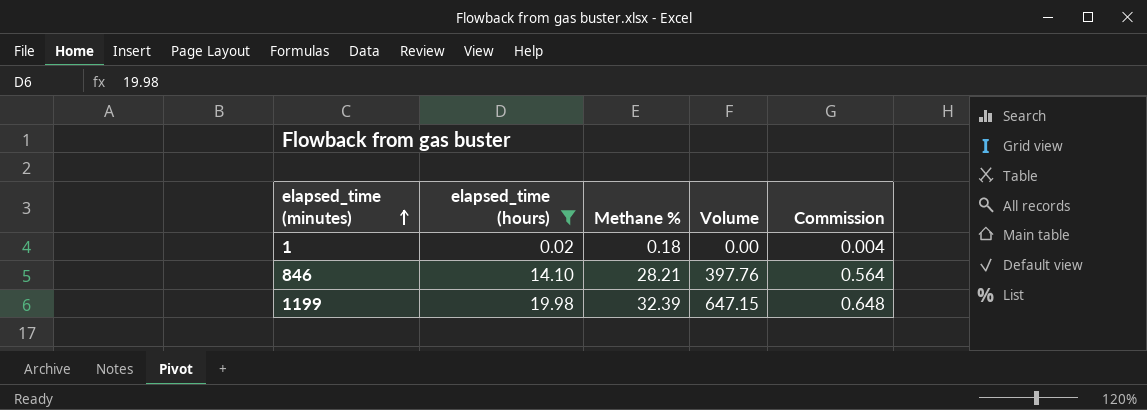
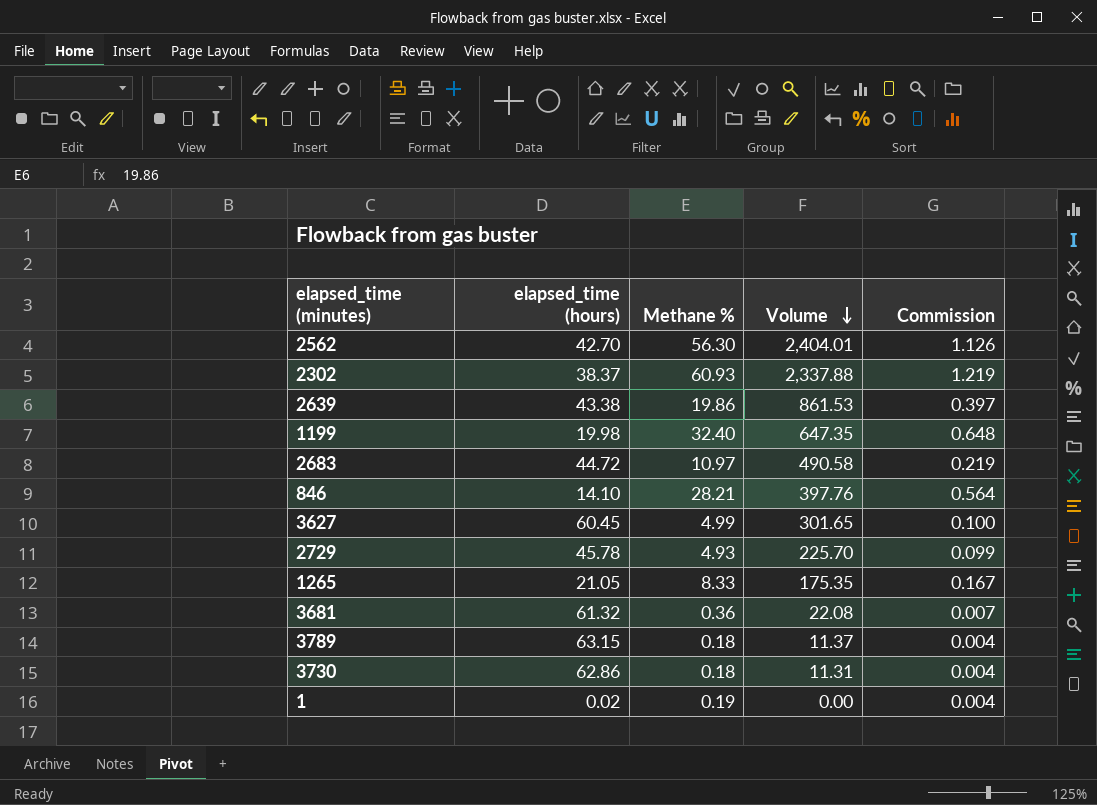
filter: elapsed_time (hours) <= 19.98 -> none
row order: elapsed_time (minutes) ascending -> Volume descending
1199 | Methane %: 32.39 -> 32.40
1199 | Volume: 647.15 -> 647.35
1 | Methane %: 0.18 -> 0.19

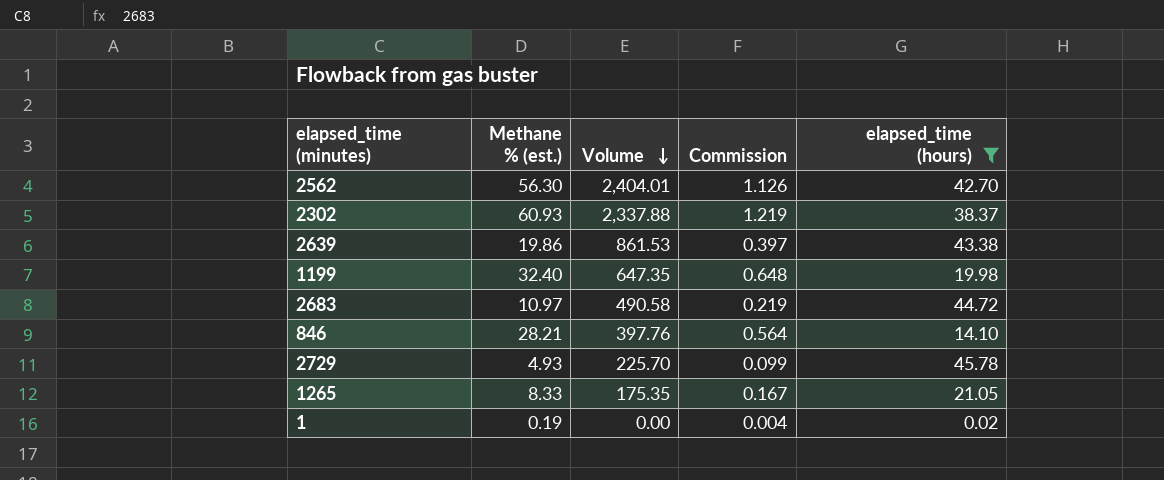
filter: none -> elapsed_time (hours) <= 45.78
column name: Methane % -> Methane % (est.)
column elapsed_time (hours) | position: 2 -> 5

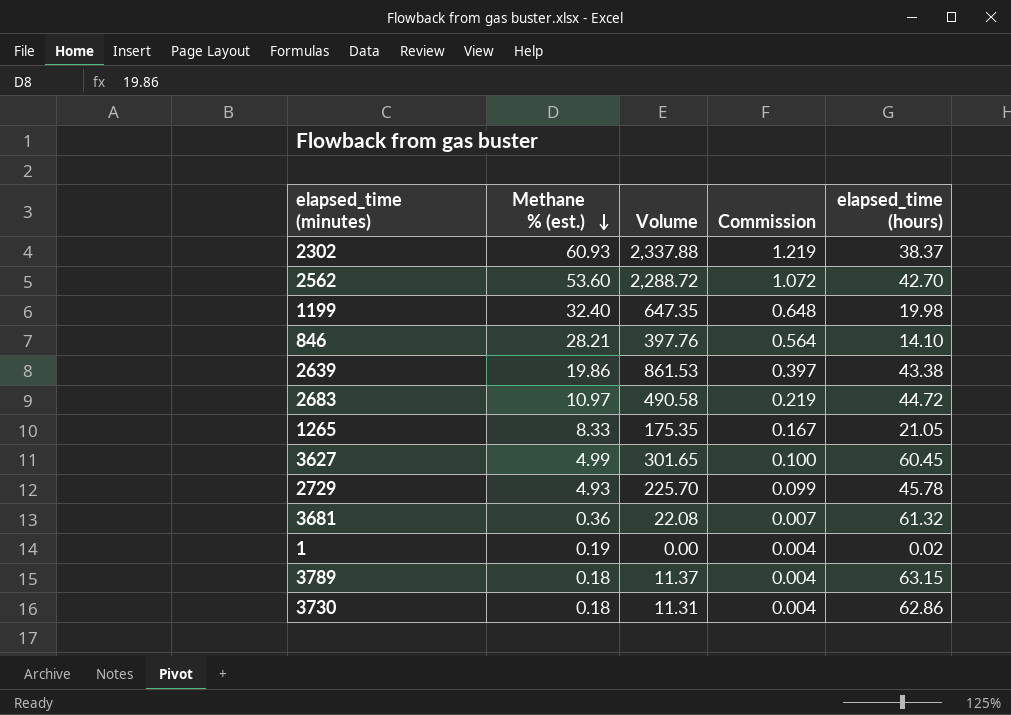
filter: elapsed_time (hours) <= 45.78 -> none
row order: Volume descending -> Methane % (est.) descending
2562 | Methane % (est.): 56.30 -> 53.60
2562 | Volume: 2,404.01 -> 2,288.72
2562 | Commission: 1.126 -> 1.072

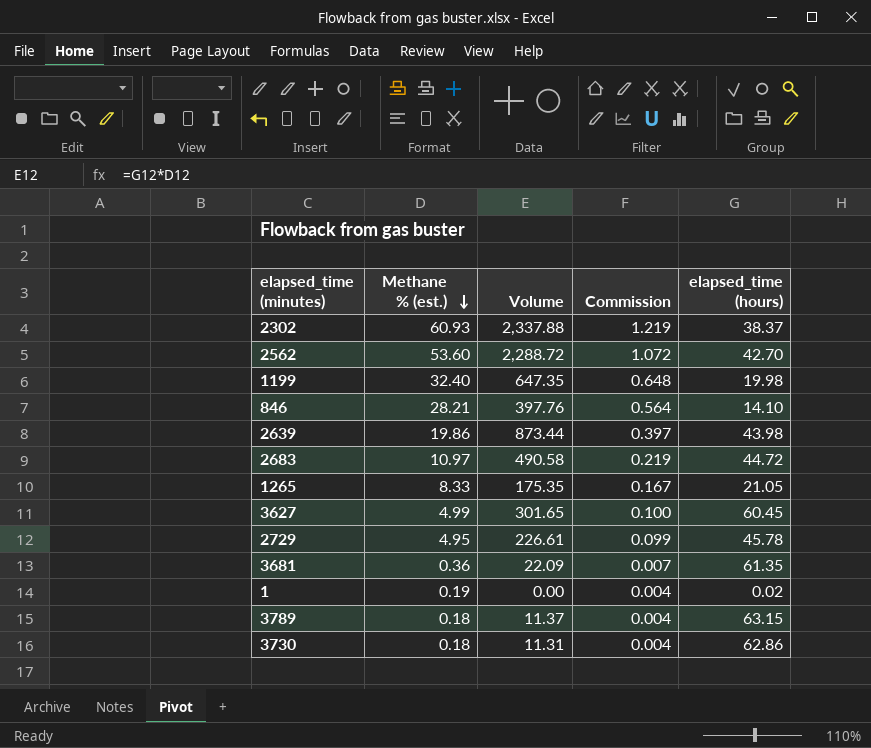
2639 | Volume: 861.53 -> 873.44
2639 | elapsed_time (hours): 43.38 -> 43.98
2729 | Methane % (est.): 4.93 -> 4.95
2729 | Volume: 225.70 -> 226.61
3681 | Volume: 22.08 -> 22.09
3681 | elapsed_time (hours): 61.32 -> 61.35

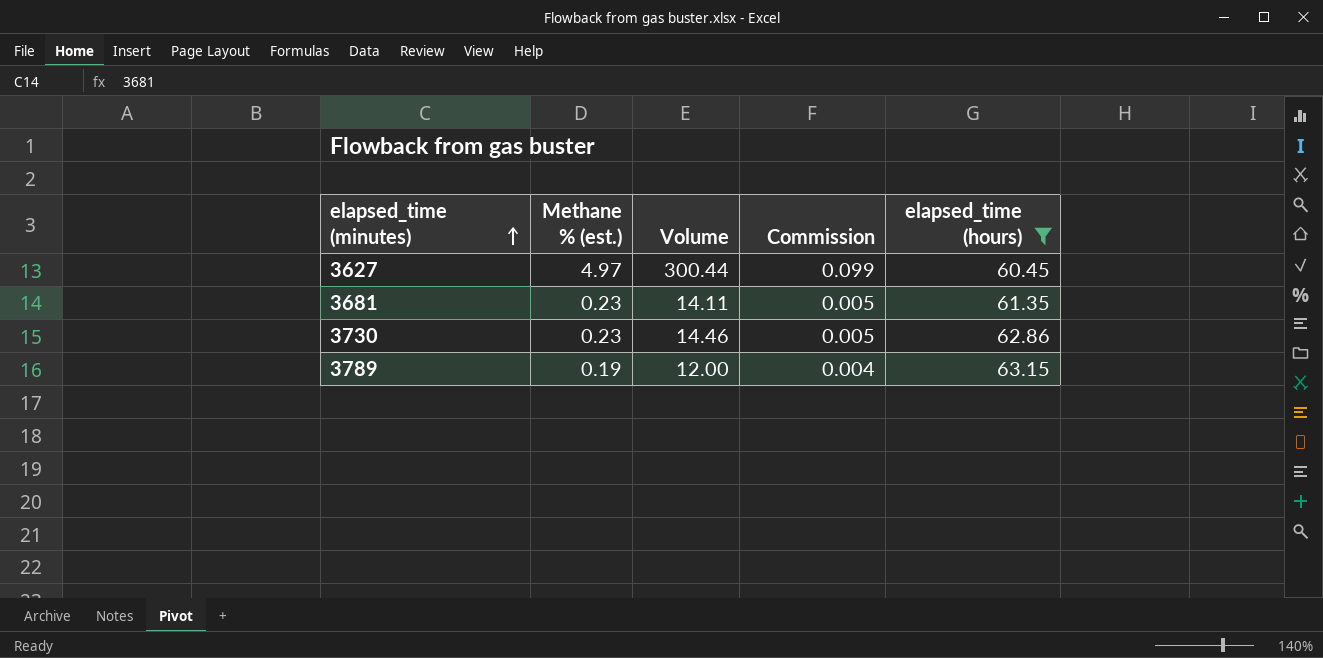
filter: none -> elapsed_time (hours) >= 60.45
row order: Methane % (est.) descending -> elapsed_time (minutes) ascending
3627 | Methane % (est.): 4.99 -> 4.97
3627 | Volume: 301.65 -> 300.44
3627 | Commission: 0.100 -> 0.099
3681 | Methane % (est.): 0.36 -> 0.23
3681 | Volume: 22.09 -> 14.11
3681 | Commission: 0.007 -> 0.005
3730 | Methane % (est.): 0.18 -> 0.23
3730 | Volume: 11.31 -> 14.46
3730 | Commission: 0.004 -> 0.005
3789 | Methane % (est.): 0.18 -> 0.19
3789 | Volume: 11.37 -> 12.00

